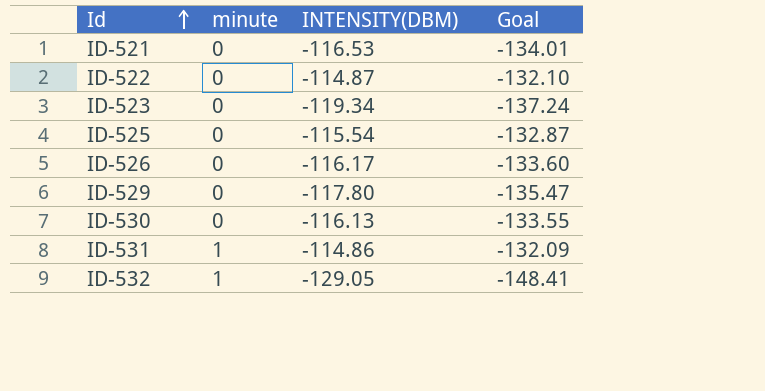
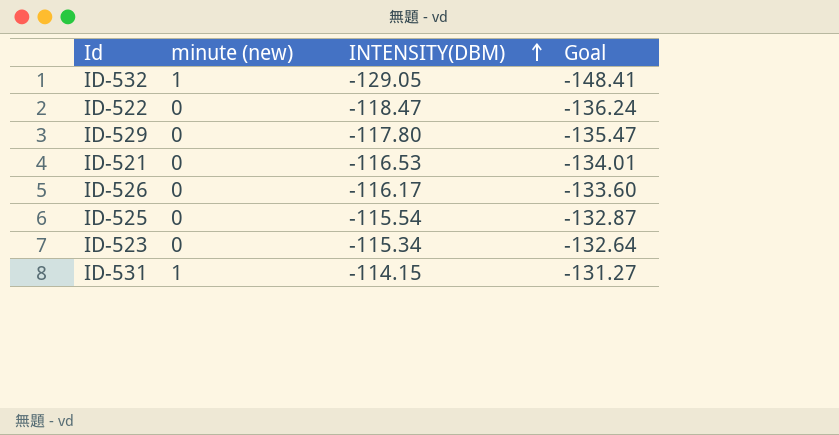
row order: Id ascending -> INTENSITY(DBM) ascending
column name: minute -> minute (new)
row ID-530: 0 | -116.13 | -133.55 -> none
ID-522 | INTENSITY(DBM): -114.87 -> -118.47
ID-522 | Goal: -132.10 -> -136.24
ID-523 | INTENSITY(DBM): -119.34 -> -115.34
ID-523 | Goal: -137.24 -> -132.64
ID-531 | INTENSITY(DBM): -114.86 -> -114.15
ID-531 | Goal: -132.09 -> -131.27

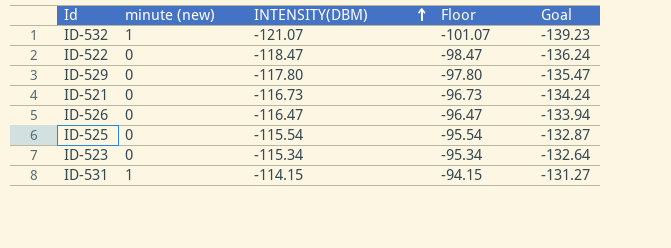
column Floor | formula: none -> [INTENSITY(DBM)] + 20
ID-532 | INTENSITY(DBM): -129.05 -> -121.07
ID-532 | Goal: -148.41 -> -139.23
ID-521 | INTENSITY(DBM): -116.53 -> -116.73
ID-521 | Goal: -134.01 -> -134.24
ID-526 | INTENSITY(DBM): -116.17 -> -116.47
ID-526 | Goal: -133.60 -> -133.94

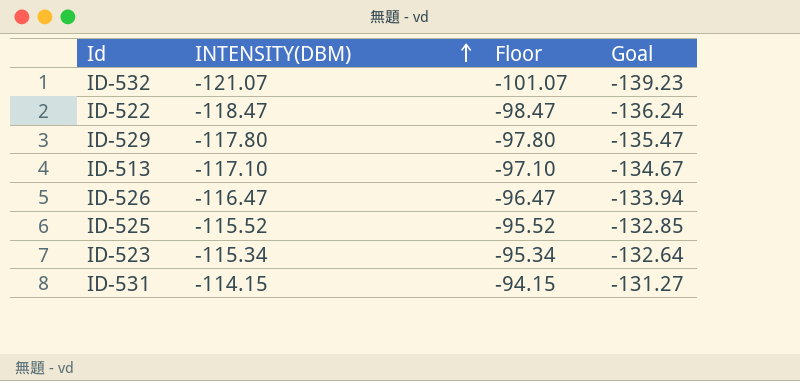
column minute (new) | position: 2 -> none
row ID-521: 0 | -116.73 | -96.73 | -134.24 -> none
row ID-513: none -> -117.10 | -97.10 | -134.67
ID-525 | INTENSITY(DBM): -115.54 -> -115.52
ID-525 | Floor: -95.54 -> -95.52
ID-525 | Goal: -132.87 -> -132.85

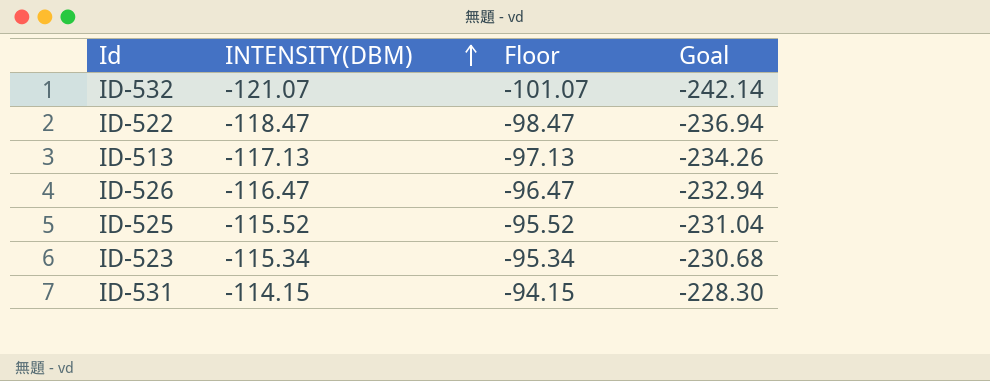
column Goal | formula: [INTENSITY(DBM)] * 1.15 -> [INTENSITY(DBM)] * 2
row ID-529: -117.80 | -97.80 | -135.47 -> none
ID-513 | INTENSITY(DBM): -117.10 -> -117.13
ID-513 | Floor: -97.10 -> -97.13

